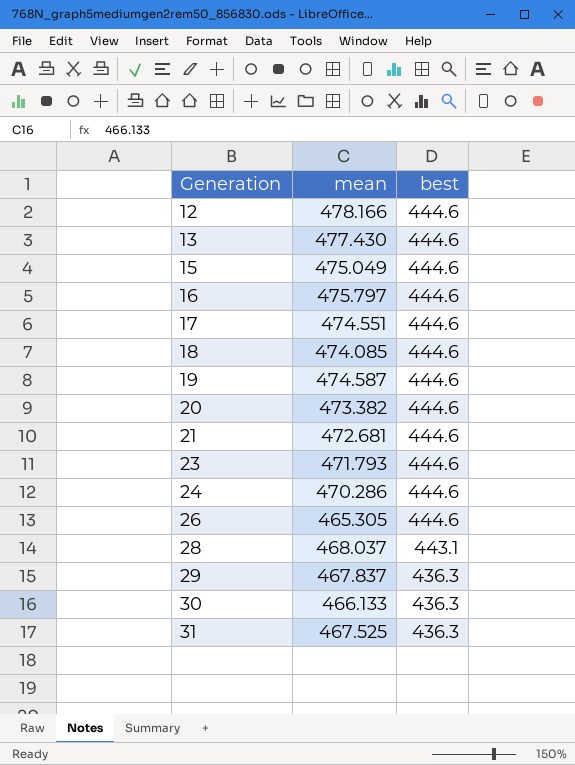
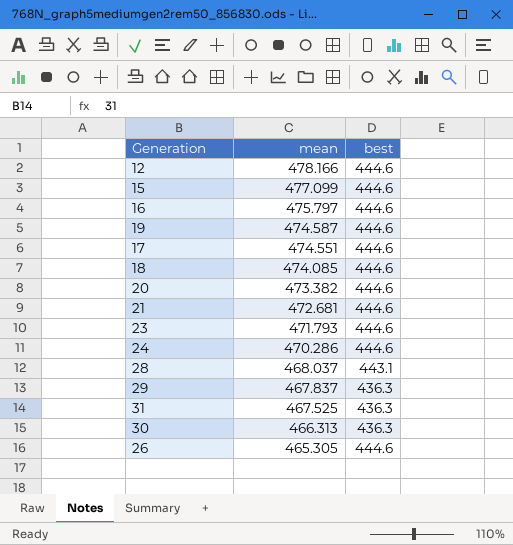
row order: Generation ascending -> mean descending
row 13: 477.430 | 444.6 -> none
15 | mean: 475.049 -> 477.099
30 | mean: 466.133 -> 466.313

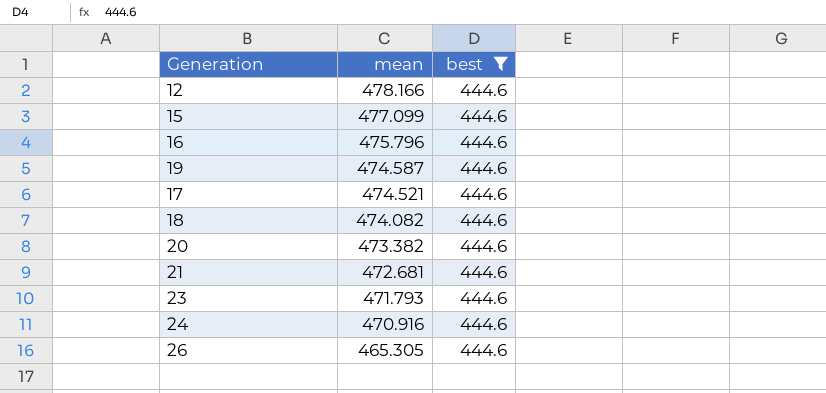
filter: none -> best = 444.6
16 | mean: 475.797 -> 475.796
17 | mean: 474.551 -> 474.521
18 | mean: 474.085 -> 474.082
24 | mean: 470.286 -> 470.916

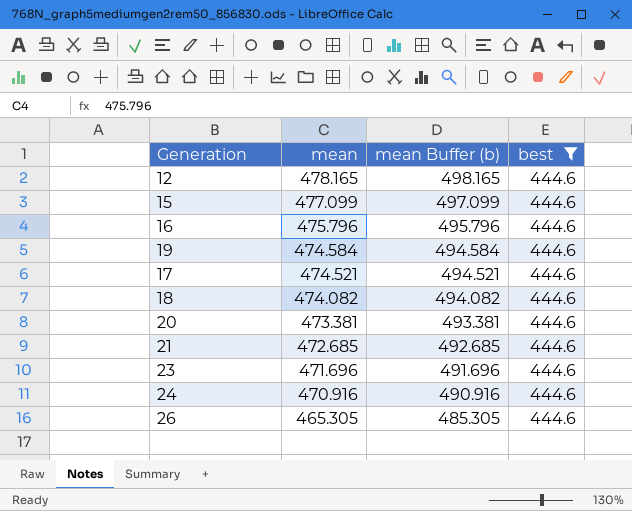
column mean Buffer (b) | formula: none -> [mean] + 20
12 | mean: 478.166 -> 478.165
19 | mean: 474.587 -> 474.584
20 | mean: 473.382 -> 473.381
21 | mean: 472.681 -> 472.685
23 | mean: 471.793 -> 471.696

